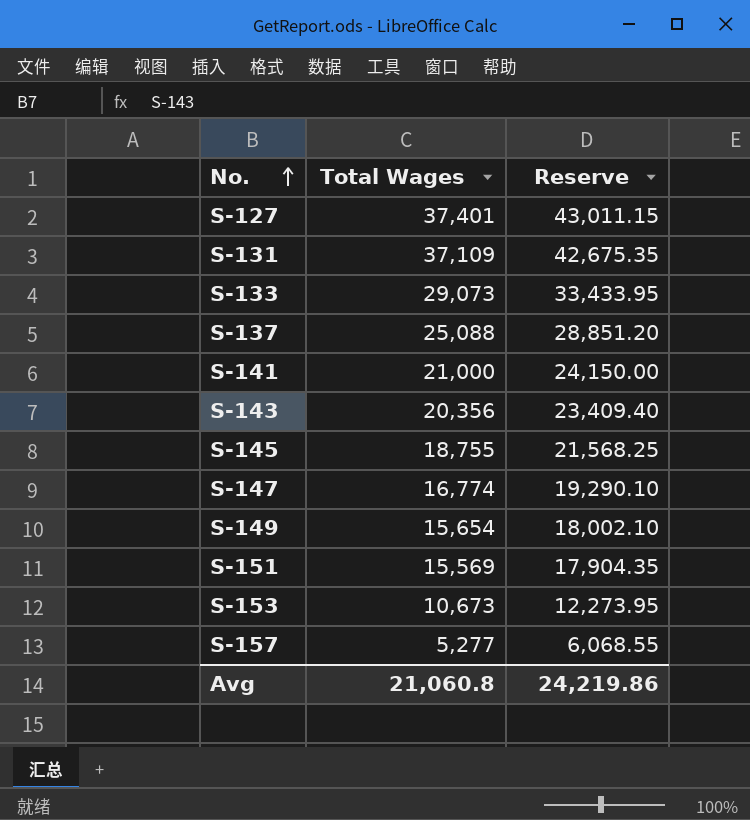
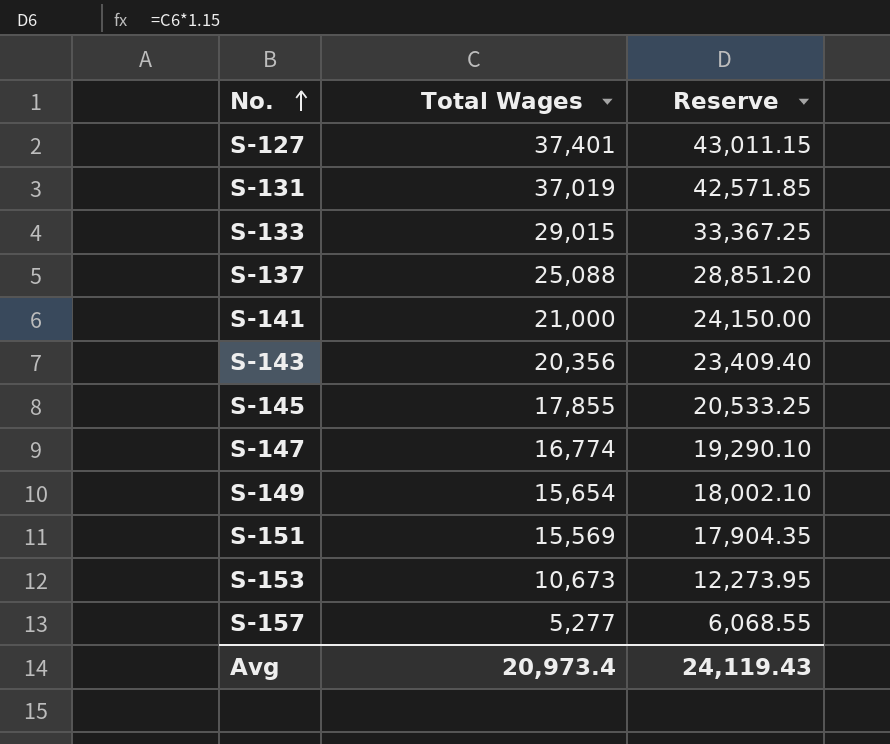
S-131 | Total Wages: 37,109 -> 37,019
S-131 | Reserve: 42,675.35 -> 42,571.85
S-133 | Total Wages: 29,073 -> 29,015
S-133 | Reserve: 33,433.95 -> 33,367.25
S-145 | Total Wages: 18,755 -> 17,855
S-145 | Reserve: 21,568.25 -> 20,533.25
Avg | Total Wages: 21,060.8 -> 20,973.4
Avg | Reserve: 24,219.86 -> 24,119.43

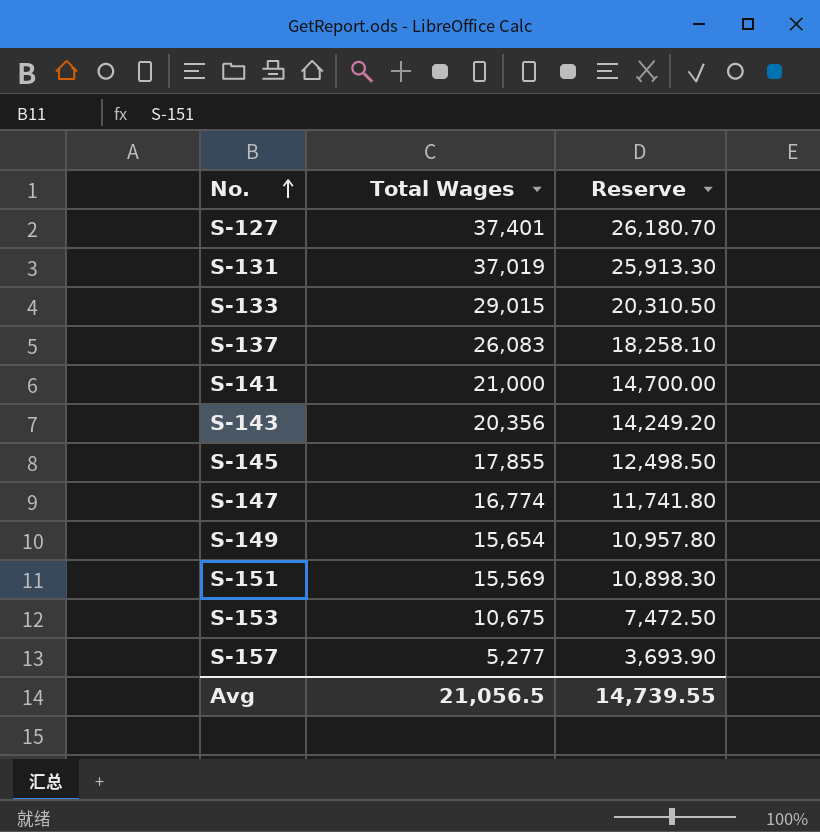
column Reserve | formula: [Total Wages] * 1.15 -> [Total Wages] * 0.7
S-137 | Total Wages: 25,088 -> 26,083
S-153 | Total Wages: 10,673 -> 10,675
Avg | Total Wages: 20,973.4 -> 21,056.5
Avg | Reserve: 24,119.43 -> 14,739.55

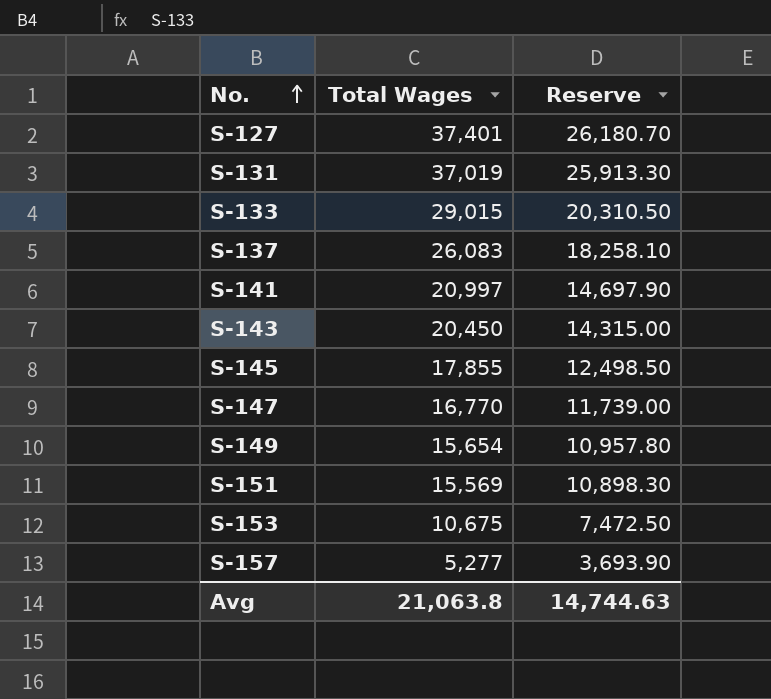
S-141 | Total Wages: 21,000 -> 20,997
S-141 | Reserve: 14,700.00 -> 14,697.90
S-143 | Total Wages: 20,356 -> 20,450
S-143 | Reserve: 14,249.20 -> 14,315.00
S-147 | Total Wages: 16,774 -> 16,770
S-147 | Reserve: 11,741.80 -> 11,739.00
Avg | Total Wages: 21,056.5 -> 21,063.8
Avg | Reserve: 14,739.55 -> 14,744.63

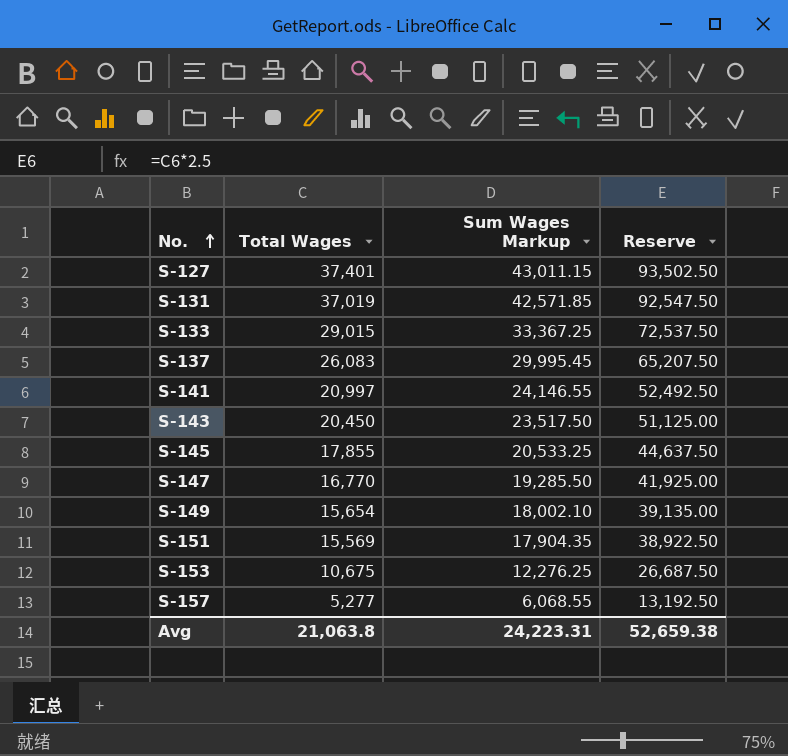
column Sum Wages Markup | formula: none -> [Total Wages] * 1.15
column Reserve | formula: [Total Wages] * 0.7 -> [Total Wages] * 2.5
Avg | Reserve: 14,744.63 -> 52,659.38

